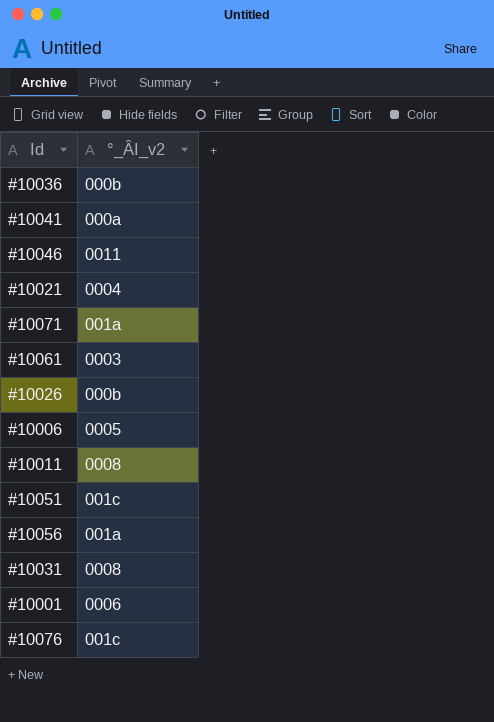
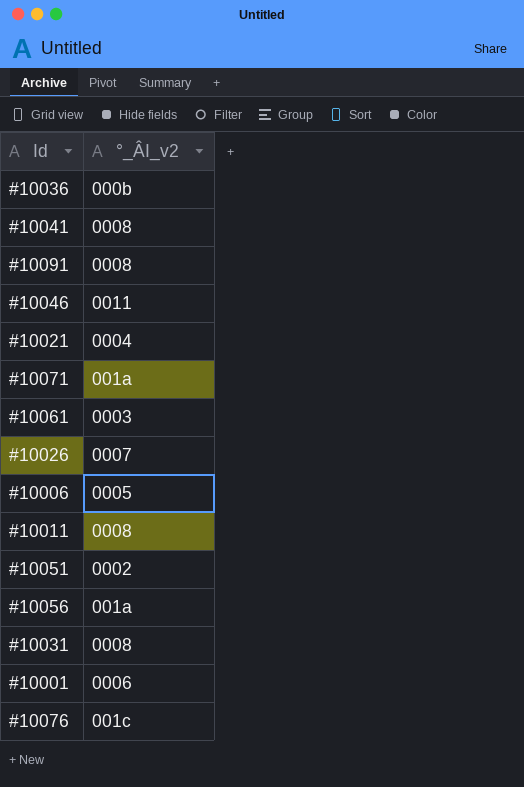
#10041 | °_ÂI_v2: 000a -> 0008
row #10091: none -> 0008
#10026 | °_ÂI_v2: 000b -> 0007
#10051 | °_ÂI_v2: 001c -> 0002

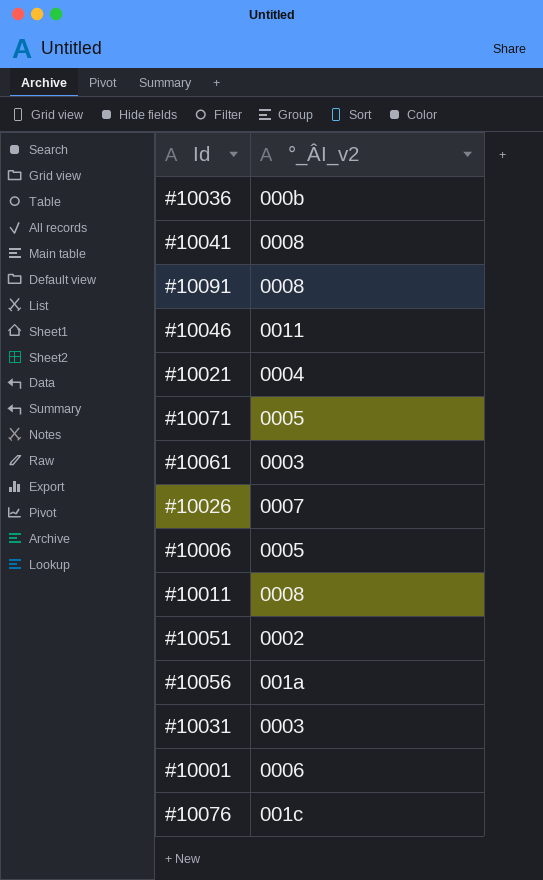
#10071 | °_ÂI_v2: 001a -> 0005
#10031 | °_ÂI_v2: 0008 -> 0003

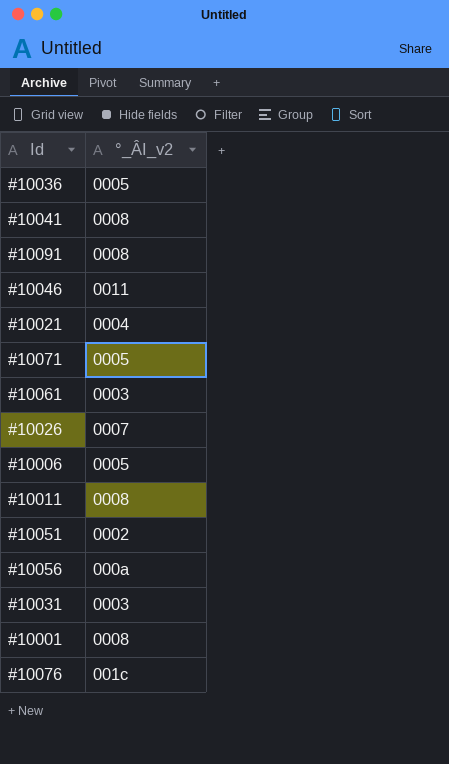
#10036 | °_ÂI_v2: 000b -> 0005
#10056 | °_ÂI_v2: 001a -> 000a
#10001 | °_ÂI_v2: 0006 -> 0008

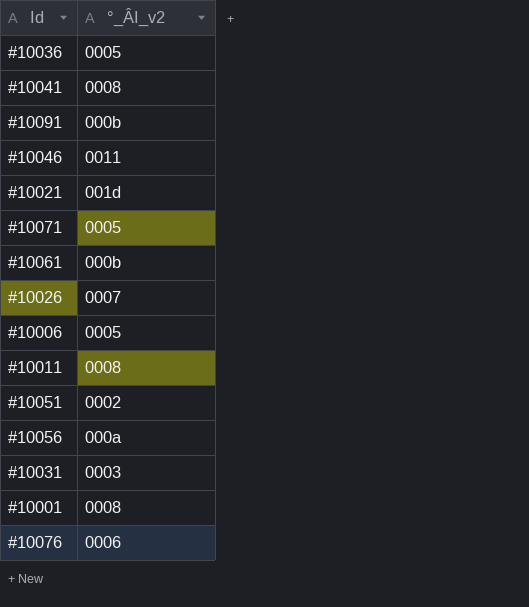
#10091 | °_ÂI_v2: 0008 -> 000b
#10021 | °_ÂI_v2: 0004 -> 001d
#10061 | °_ÂI_v2: 0003 -> 000b
#10076 | °_ÂI_v2: 001c -> 0006

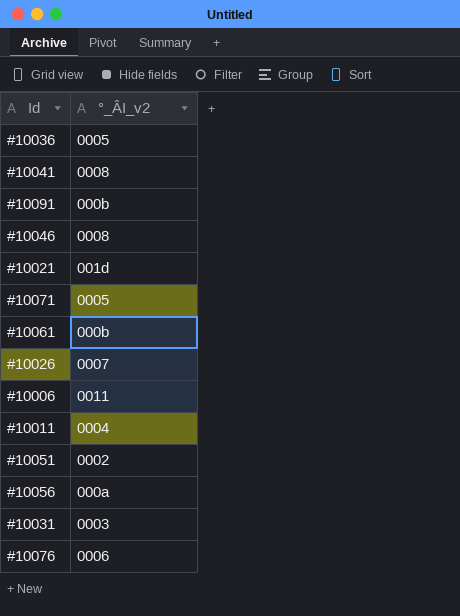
row #10001: 0008 -> none
#10046 | °_ÂI_v2: 0011 -> 0008
#10006 | °_ÂI_v2: 0005 -> 0011
#10011 | °_ÂI_v2: 0008 -> 0004

